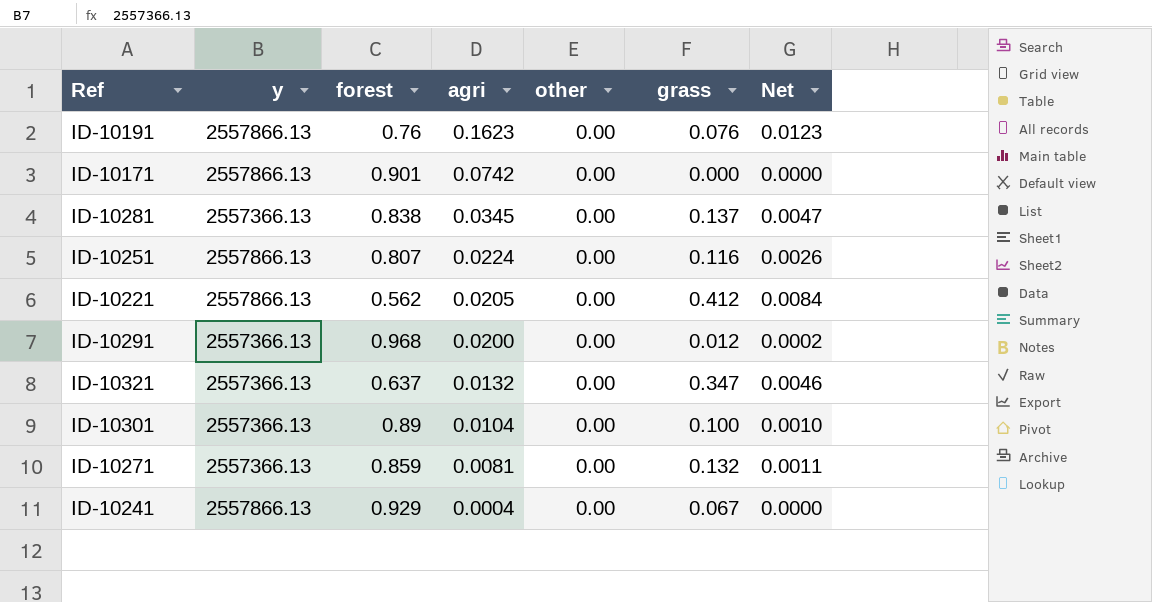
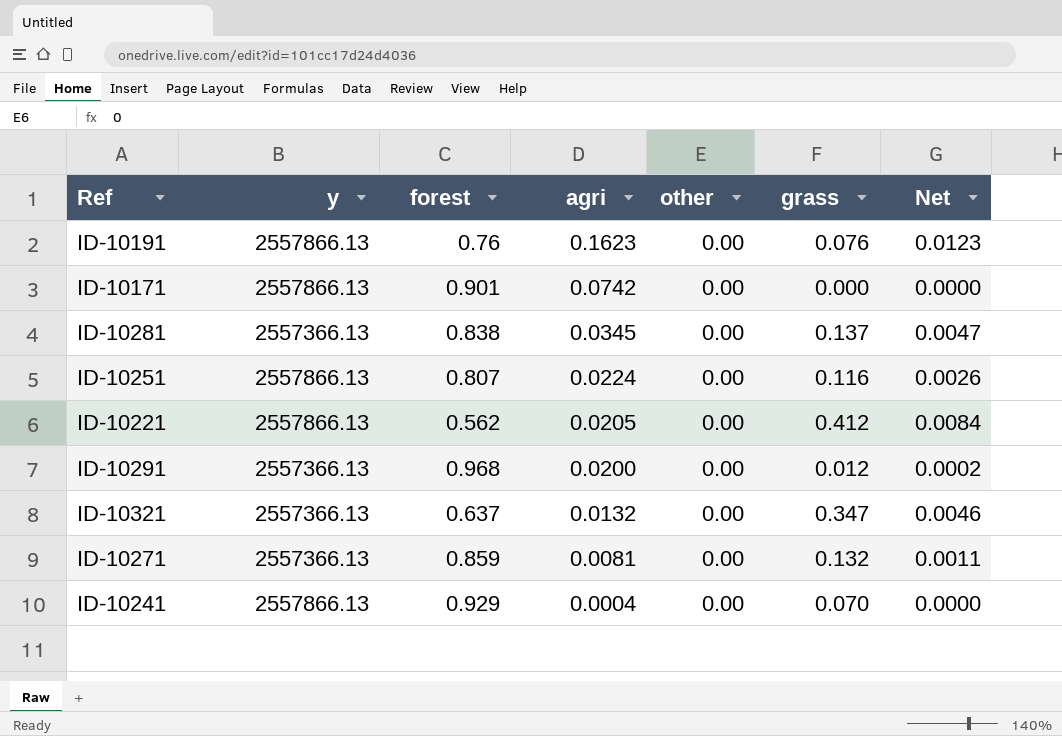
row ID-10301: 2557366.13 | 0.89 | 0.0104 | 0.00 | 0.100 | 0.0010 -> none
ID-10241 | grass: 0.067 -> 0.070

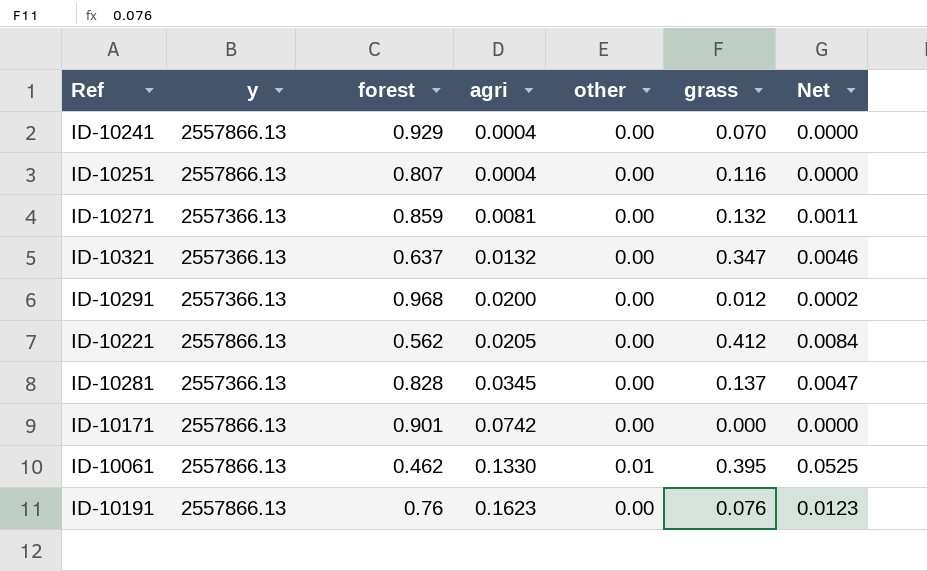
row order: agri descending -> agri ascending
ID-10251 | agri: 0.0224 -> 0.0004
ID-10251 | Net: 0.0026 -> 0.0000
ID-10281 | forest: 0.838 -> 0.828
row ID-10061: none -> 2557866.13 | 0.462 | 0.1330 | 0.01 | 0.395 | 0.0525

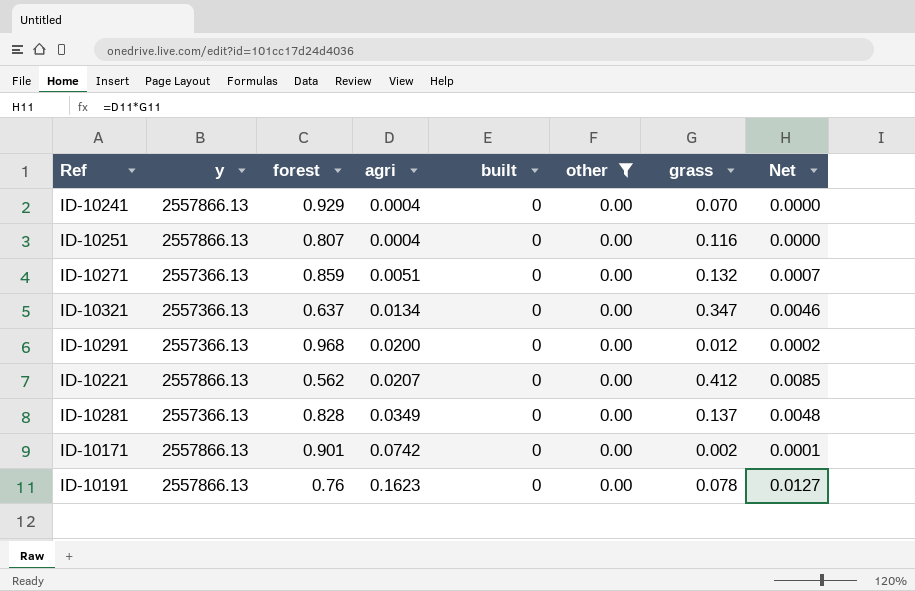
filter: none -> other = 0.00
column built | position: none -> 5
ID-10271 | agri: 0.0081 -> 0.0051
ID-10271 | Net: 0.0011 -> 0.0007
ID-10321 | agri: 0.0132 -> 0.0134
ID-10221 | agri: 0.0205 -> 0.0207
ID-10221 | Net: 0.0084 -> 0.0085
ID-10281 | agri: 0.0345 -> 0.0349
ID-10281 | Net: 0.0047 -> 0.0048
ID-10171 | grass: 0.000 -> 0.002
ID-10171 | Net: 0.0000 -> 0.0001
ID-10191 | grass: 0.076 -> 0.078
ID-10191 | Net: 0.0123 -> 0.0127

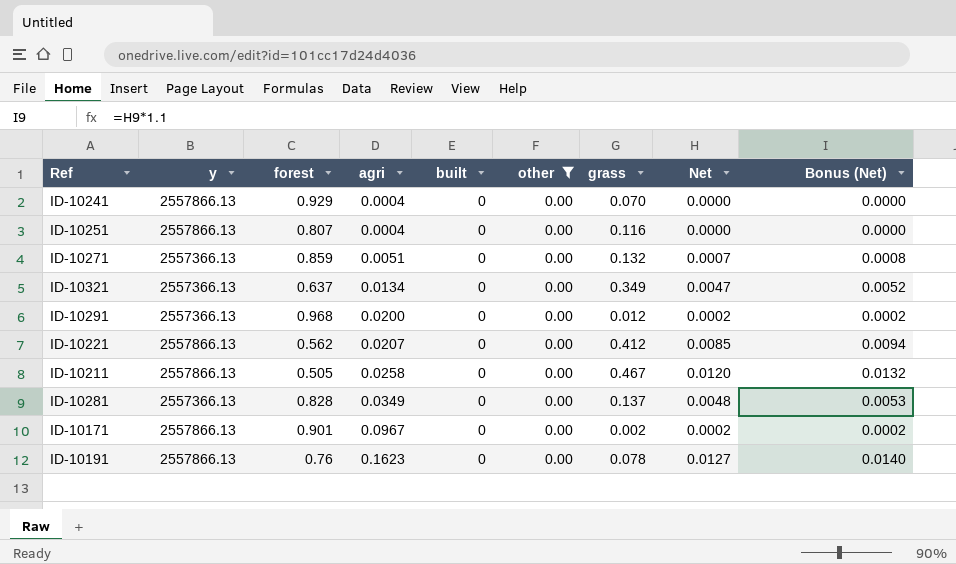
column Bonus (Net) | formula: none -> [Net] * 1.1
ID-10321 | grass: 0.347 -> 0.349
ID-10321 | Net: 0.0046 -> 0.0047
row ID-10211: none -> 2557866.13 | 0.505 | 0.0258 | 0 | 0.00 | 0.467 | 0.0120 | 0.0132
ID-10171 | agri: 0.0742 -> 0.0967
ID-10171 | Net: 0.0001 -> 0.0002

